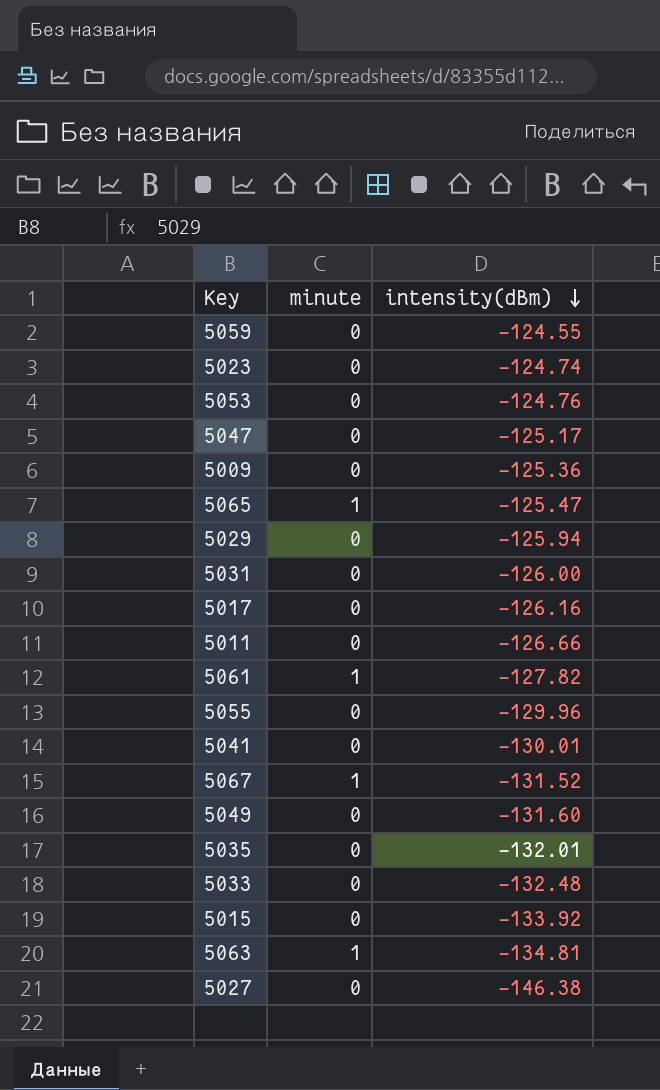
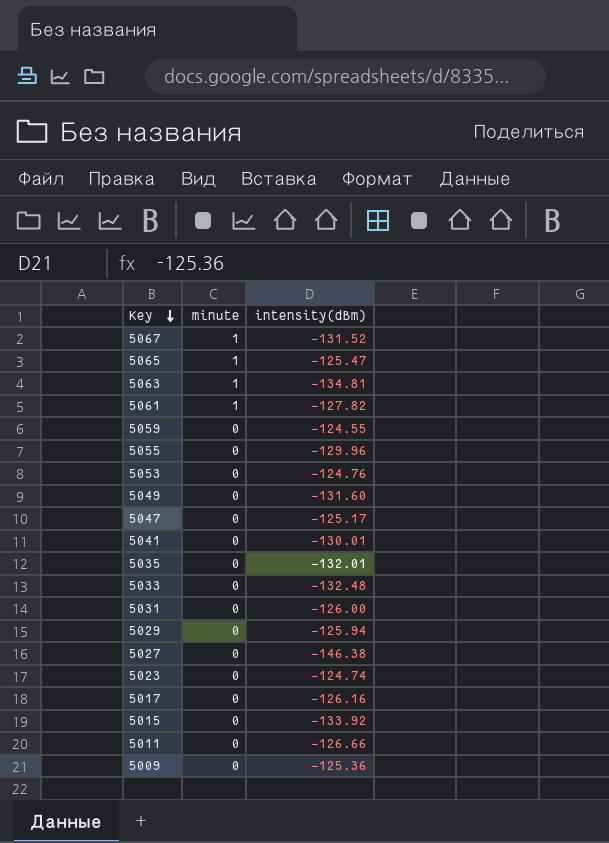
row order: intensity(dBm) descending -> Key descending

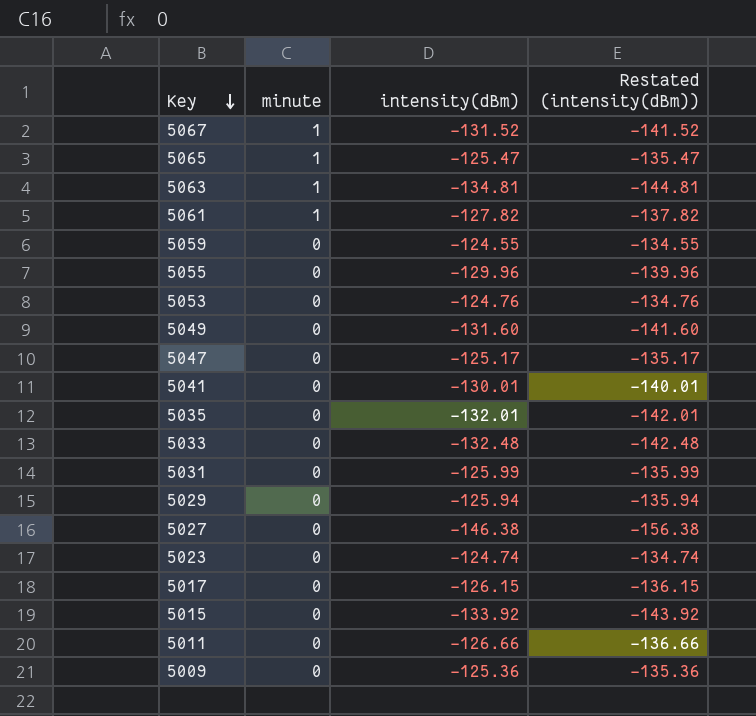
column Restated (intensity(dBm)) | formula: none -> [intensity(dBm)] - 10
5031 | intensity(dBm): -126.00 -> -125.99
5017 | intensity(dBm): -126.16 -> -126.15

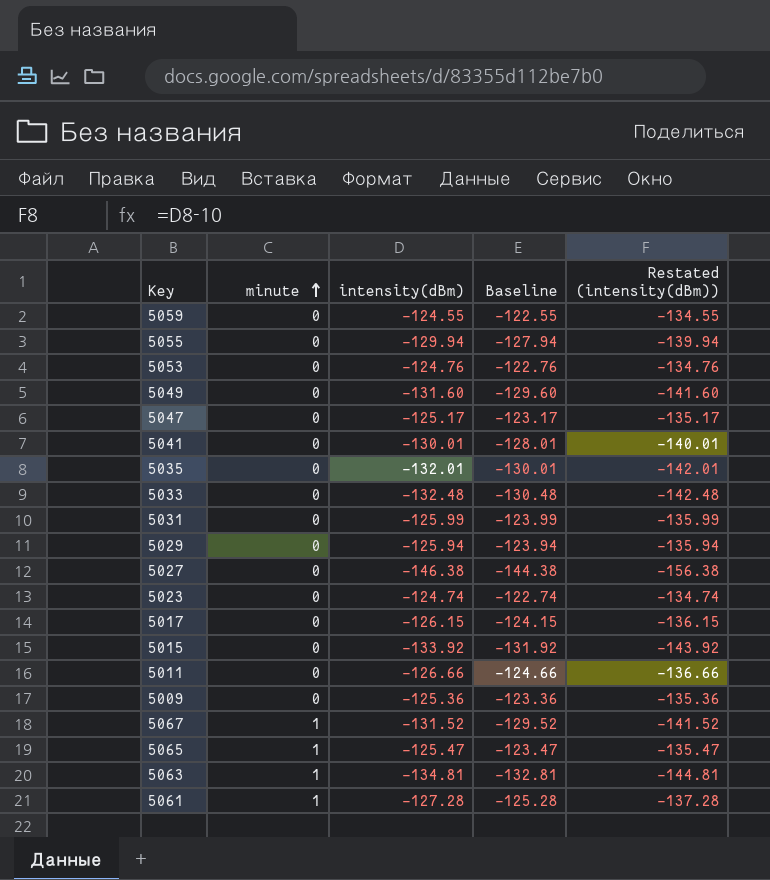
row order: Key descending -> minute ascending
column Baseline | formula: none -> [intensity(dBm)] + 2
5055 | intensity(dBm): -129.96 -> -129.94
5055 | Restated (intensity(dBm)): -139.96 -> -139.94
5061 | intensity(dBm): -127.82 -> -127.28
5061 | Restated (intensity(dBm)): -137.82 -> -137.28

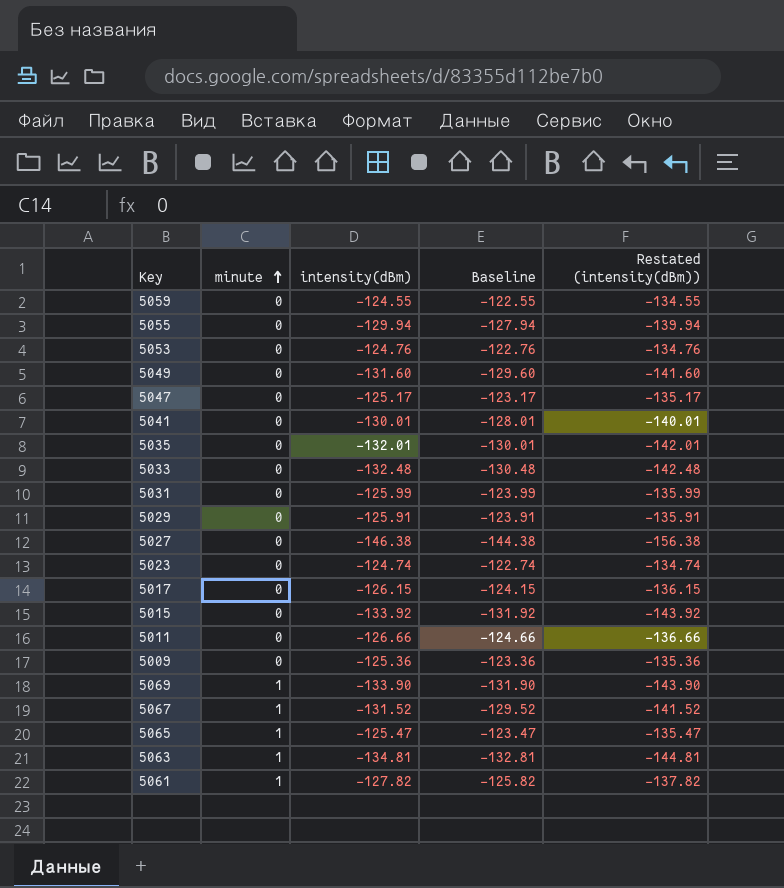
5029 | intensity(dBm): -125.94 -> -125.91
5029 | Baseline: -123.94 -> -123.91
5029 | Restated (intensity(dBm)): -135.94 -> -135.91
row 5069: none -> 1 | -133.90 | -131.90 | -143.90
5061 | intensity(dBm): -127.28 -> -127.82
5061 | Baseline: -125.28 -> -125.82
5061 | Restated (intensity(dBm)): -137.28 -> -137.82

